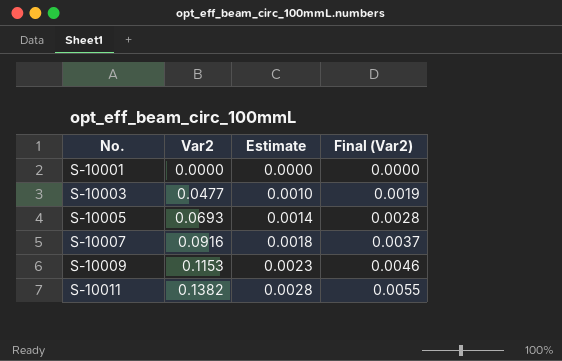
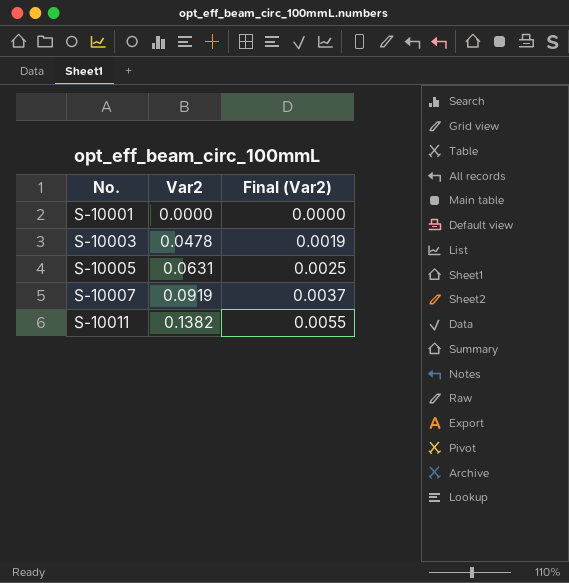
column Estimate | formula: [Var2] * 0.02 -> none
row S-10009: 0.1153 | 0.0023 | 0.0046 -> none
S-10003 | Var2: 0.0477 -> 0.0478
S-10005 | Var2: 0.0693 -> 0.0631
S-10005 | Final (Var2): 0.0028 -> 0.0025
S-10007 | Var2: 0.0916 -> 0.0919

